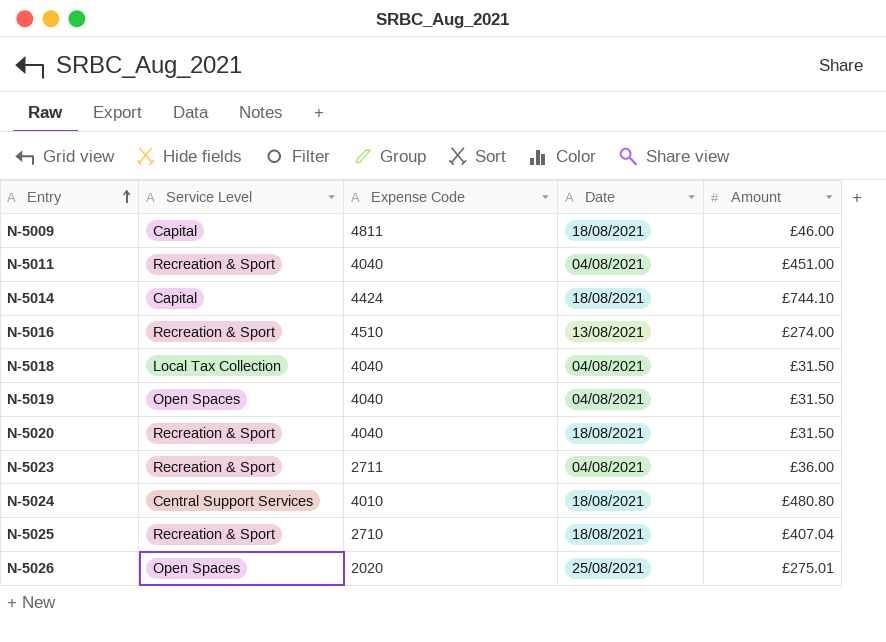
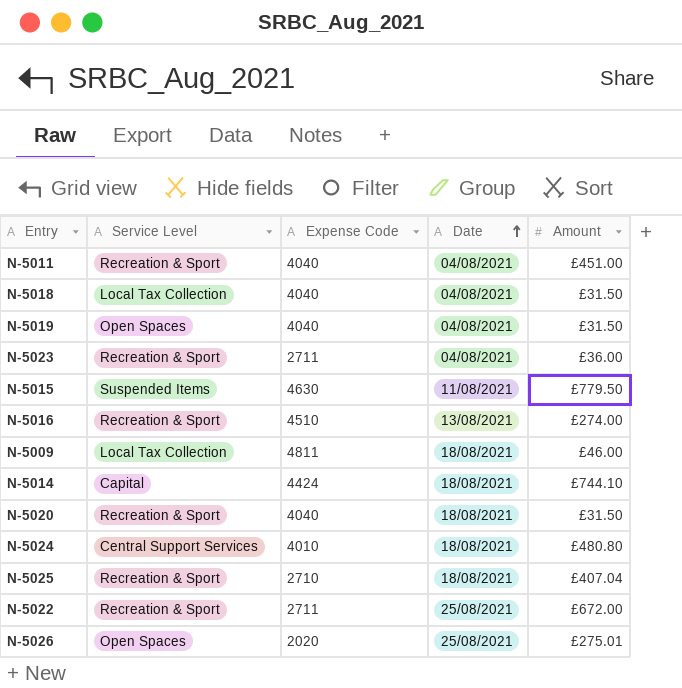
row order: Entry ascending -> Date ascending
row N-5015: none -> Suspended Items | 4630 | 11/08/2021 | £779.50
N-5009 | Service Level: Capital -> Local Tax Collection
row N-5022: none -> Recreation & Sport | 2711 | 25/08/2021 | £672.00

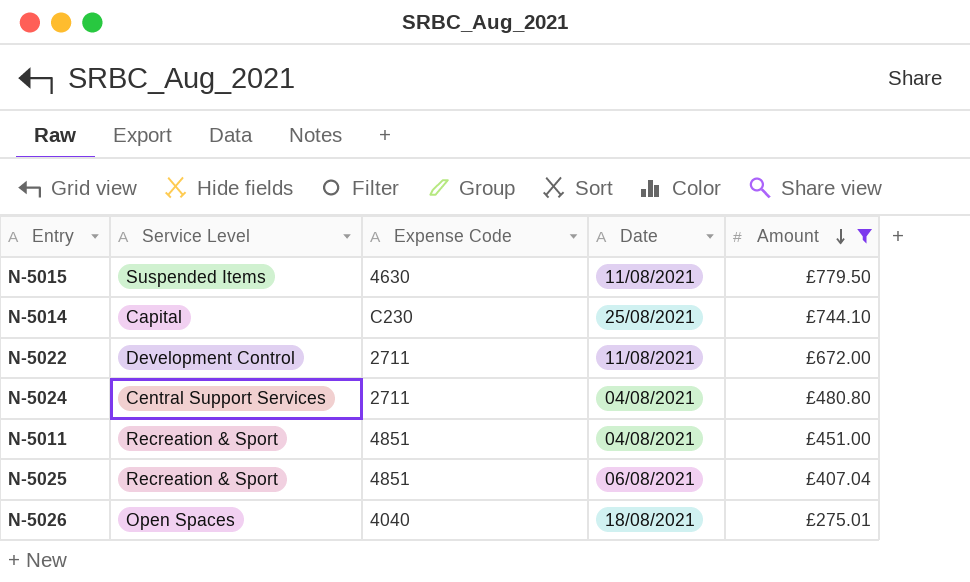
filter: none -> Amount >= £275.01
row order: Date ascending -> Amount descending
N-5014 | Expense Code: 4424 -> C230
N-5014 | Date: 18/08/2021 -> 25/08/2021
N-5022 | Service Level: Recreation & Sport -> Development Control
N-5022 | Date: 25/08/2021 -> 11/08/2021
N-5024 | Expense Code: 4010 -> 2711
N-5024 | Date: 18/08/2021 -> 04/08/2021
N-5011 | Expense Code: 4040 -> 4851
N-5025 | Expense Code: 2710 -> 4851
N-5025 | Date: 18/08/2021 -> 06/08/2021
N-5026 | Expense Code: 2020 -> 4040
N-5026 | Date: 25/08/2021 -> 18/08/2021

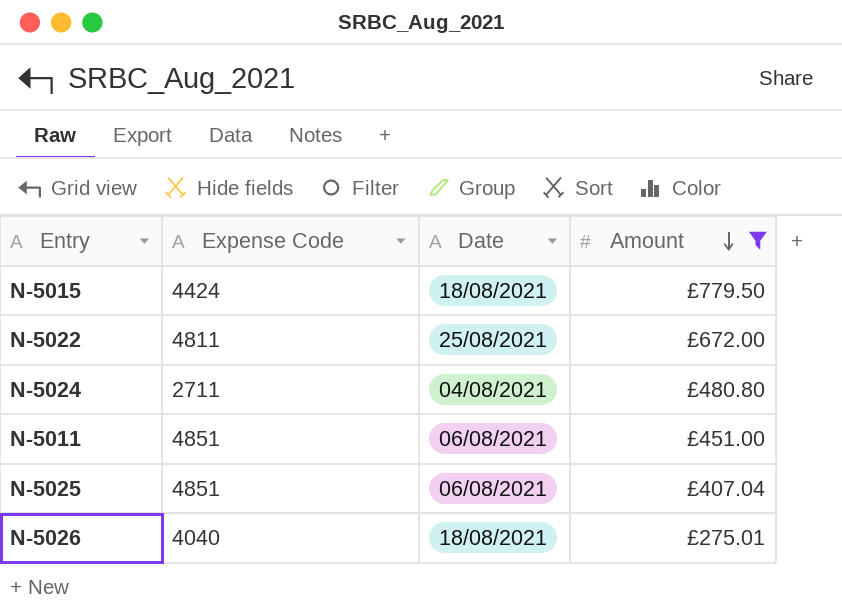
column Service Level | position: 2 -> none
row N-5014: Capital | C230 | 25/08/2021 | £744.10 -> none
N-5015 | Expense Code: 4630 -> 4424
N-5015 | Date: 11/08/2021 -> 18/08/2021
N-5022 | Expense Code: 2711 -> 4811
N-5022 | Date: 11/08/2021 -> 25/08/2021
N-5011 | Date: 04/08/2021 -> 06/08/2021

